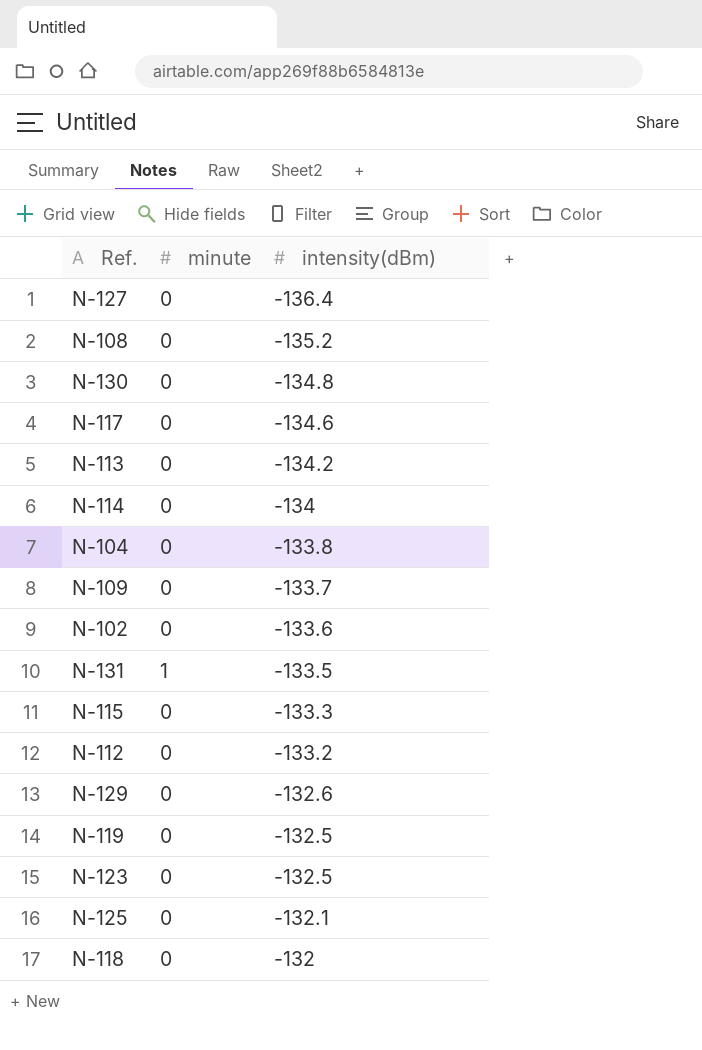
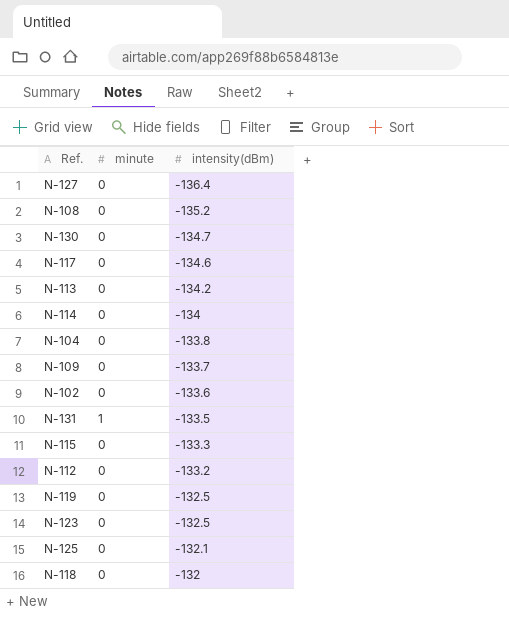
row N-129: 0 | -132.6 -> none
N-130 | intensity(dBm): -134.8 -> -134.7

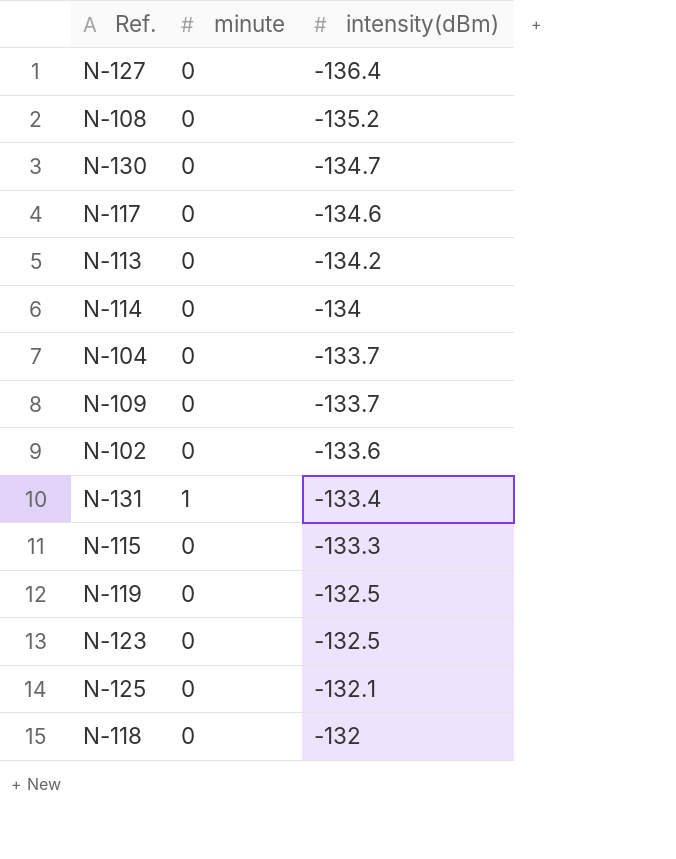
row N-112: 0 | -133.2 -> none
N-104 | intensity(dBm): -133.8 -> -133.7
N-131 | intensity(dBm): -133.5 -> -133.4

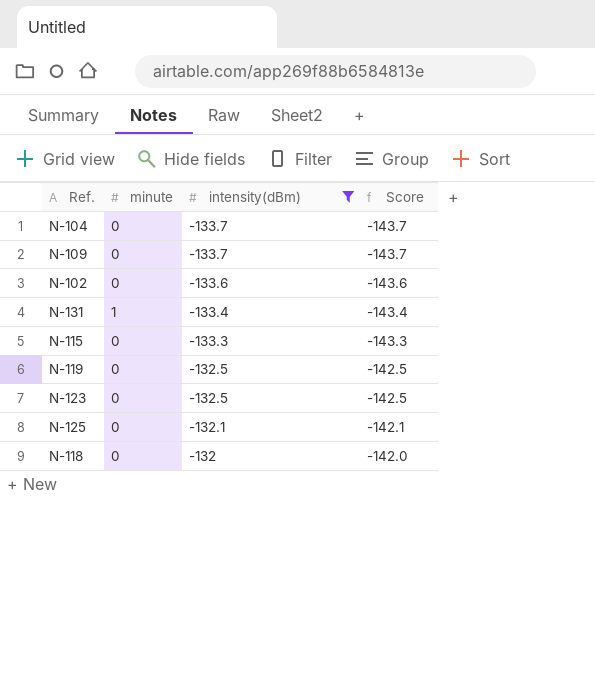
filter: none -> intensity(dBm) >= -133.7
column Score | formula: none -> [intensity(dBm)] - 10

